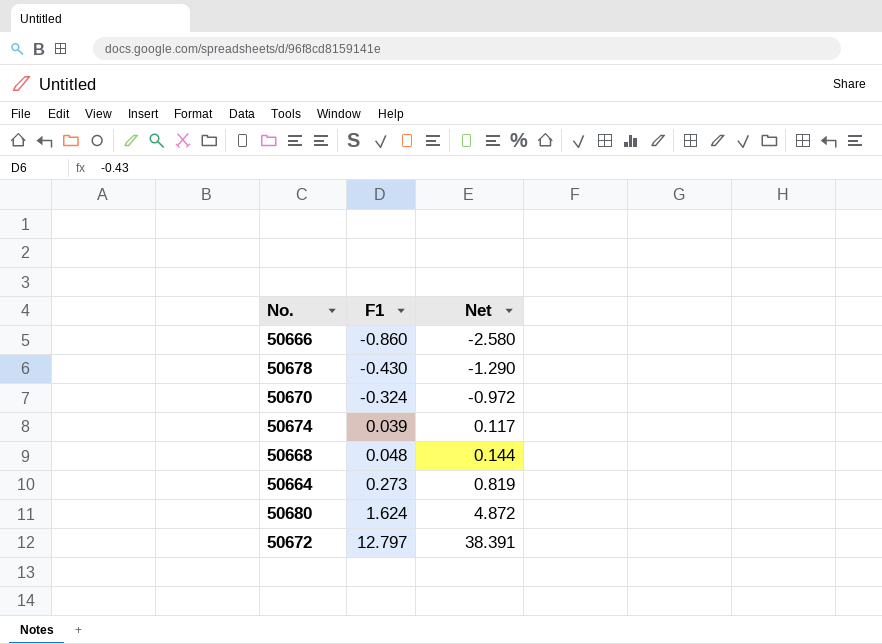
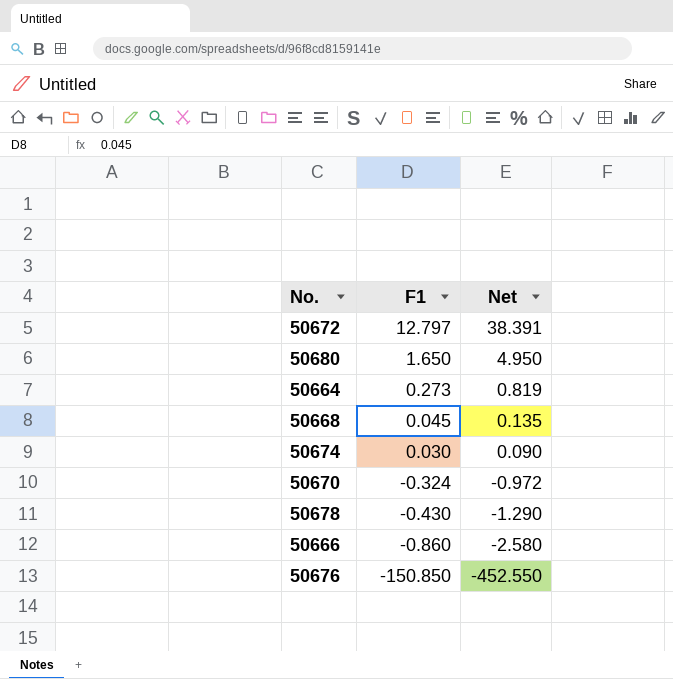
row order: F1 ascending -> F1 descending
50680 | F1: 1.624 -> 1.650
50680 | Net: 4.872 -> 4.950
50668 | F1: 0.048 -> 0.045
50668 | Net: 0.144 -> 0.135
50674 | F1: 0.039 -> 0.030
50674 | Net: 0.117 -> 0.090
row 50676: none -> -150.850 | -452.550

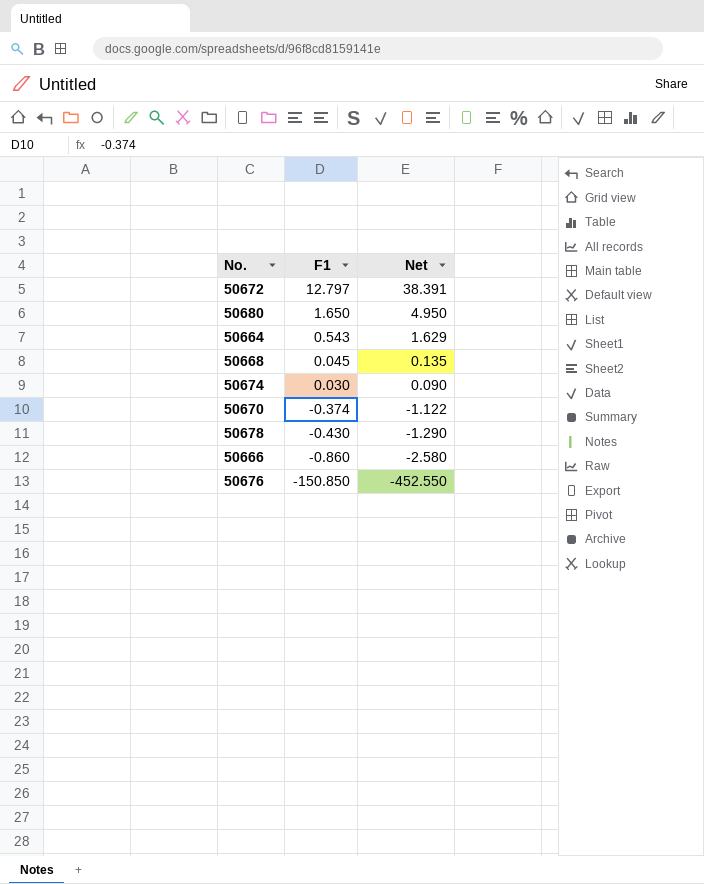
50664 | F1: 0.273 -> 0.543
50664 | Net: 0.819 -> 1.629
50670 | F1: -0.324 -> -0.374
50670 | Net: -0.972 -> -1.122

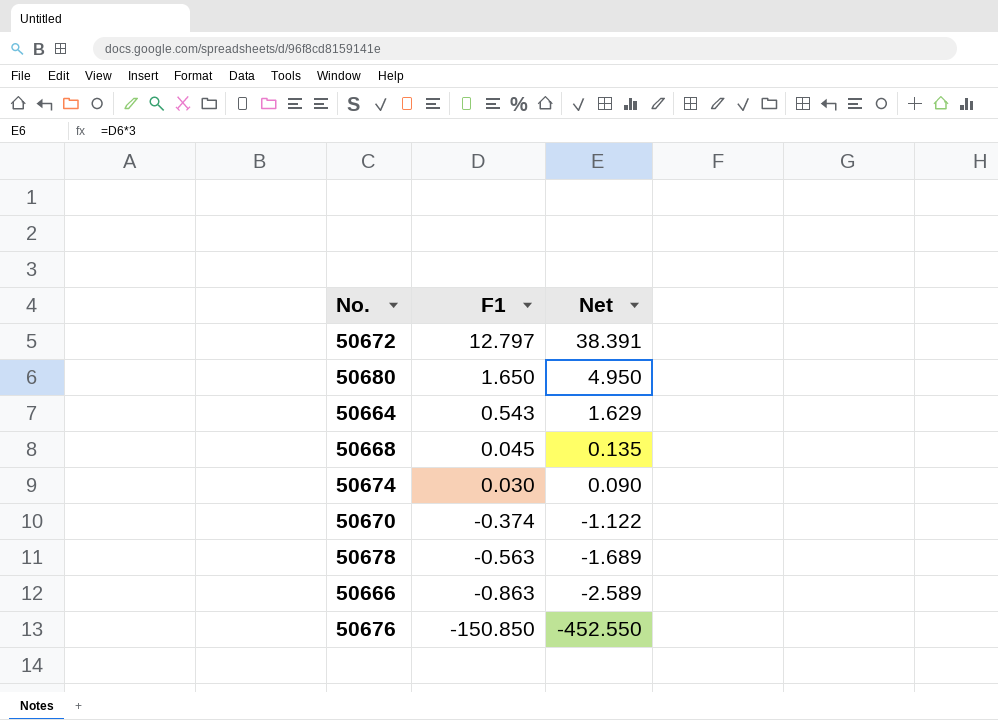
50678 | F1: -0.430 -> -0.563
50678 | Net: -1.290 -> -1.689
50666 | F1: -0.860 -> -0.863
50666 | Net: -2.580 -> -2.589

